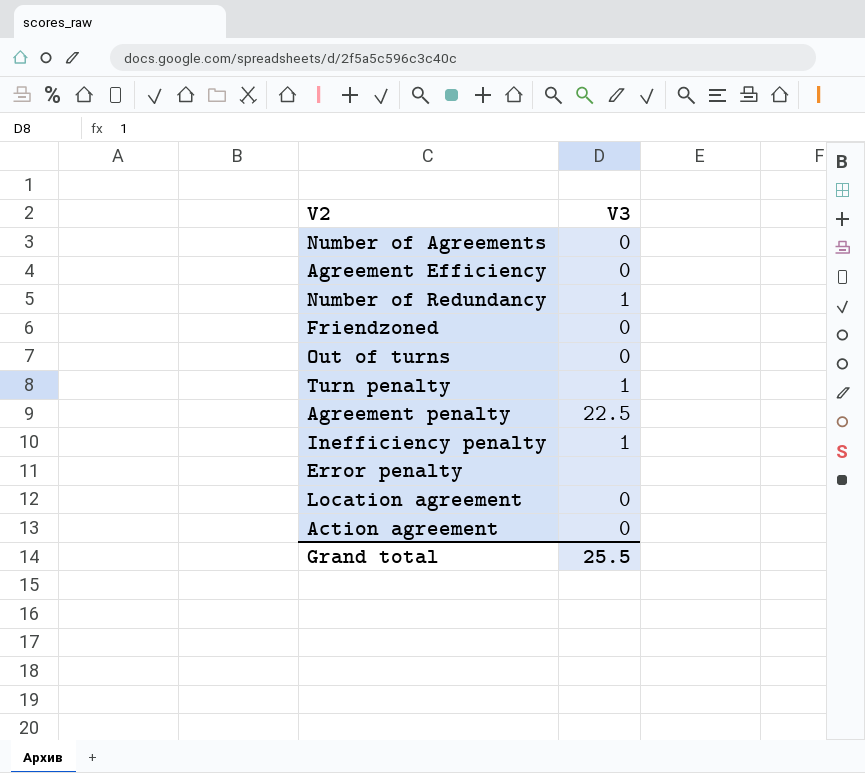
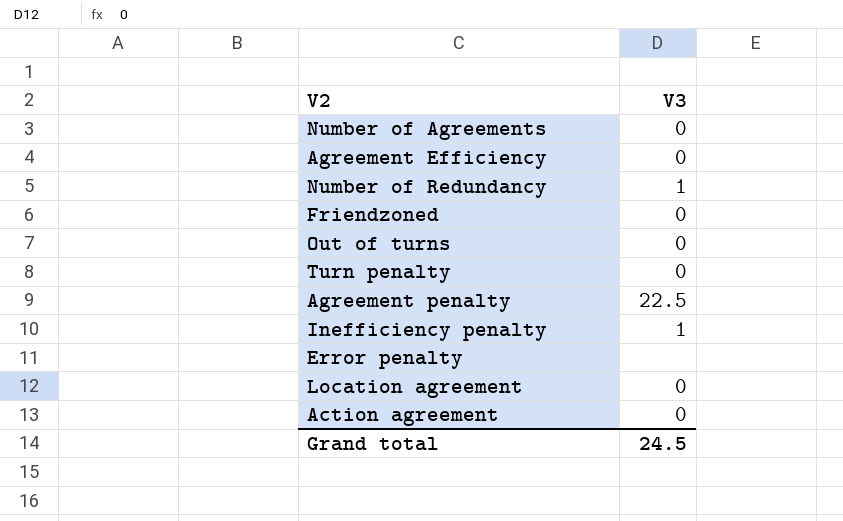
Turn penalty | V3: 1 -> 0
Grand total | V3: 25.5 -> 24.5

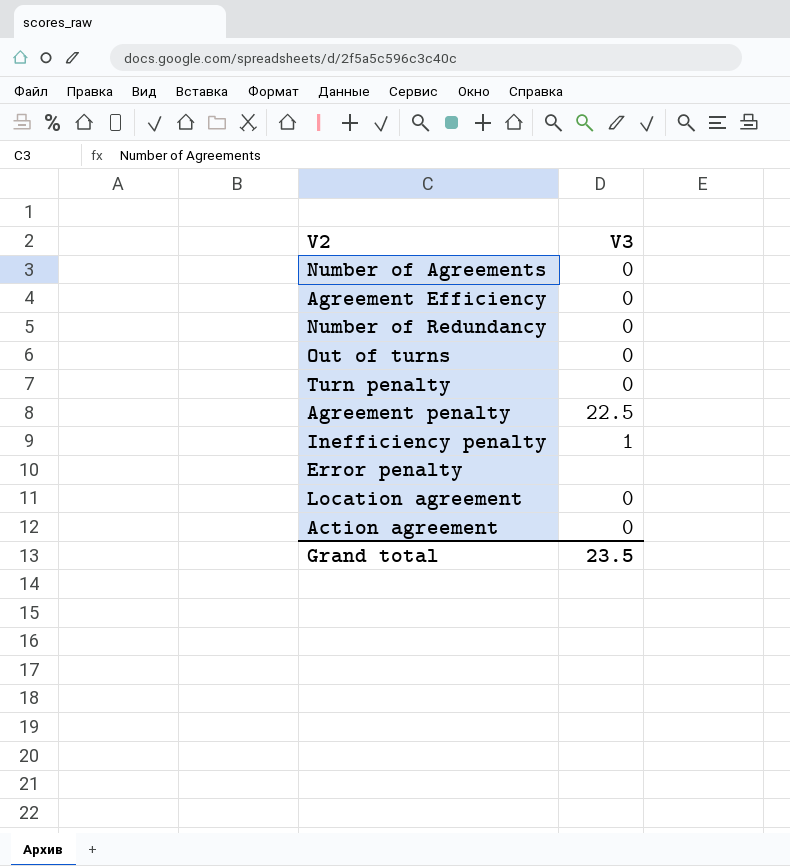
row Friendzoned: 0 -> none
Number of Redundancy | V3: 1 -> 0
Grand total | V3: 24.5 -> 23.5

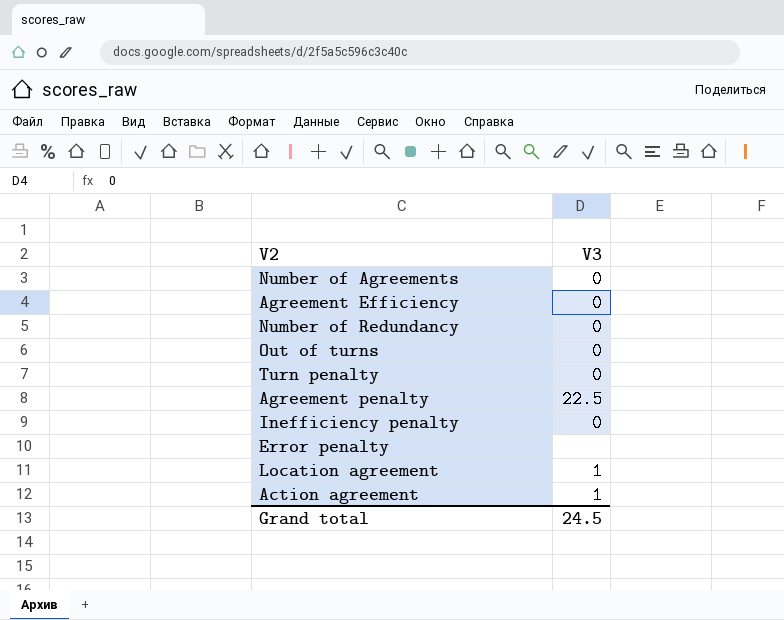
Inefficiency penalty | V3: 1 -> 0
Location agreement | V3: 0 -> 1
Action agreement | V3: 0 -> 1
Grand total | V3: 23.5 -> 24.5

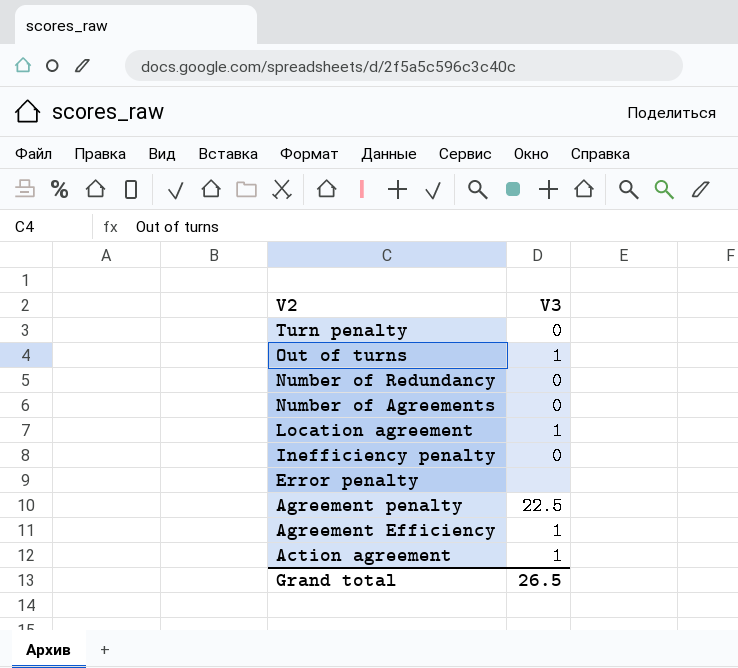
row order: none -> V2 descending
Out of turns | V3: 0 -> 1
Agreement Efficiency | V3: 0 -> 1
Grand total | V3: 24.5 -> 26.5

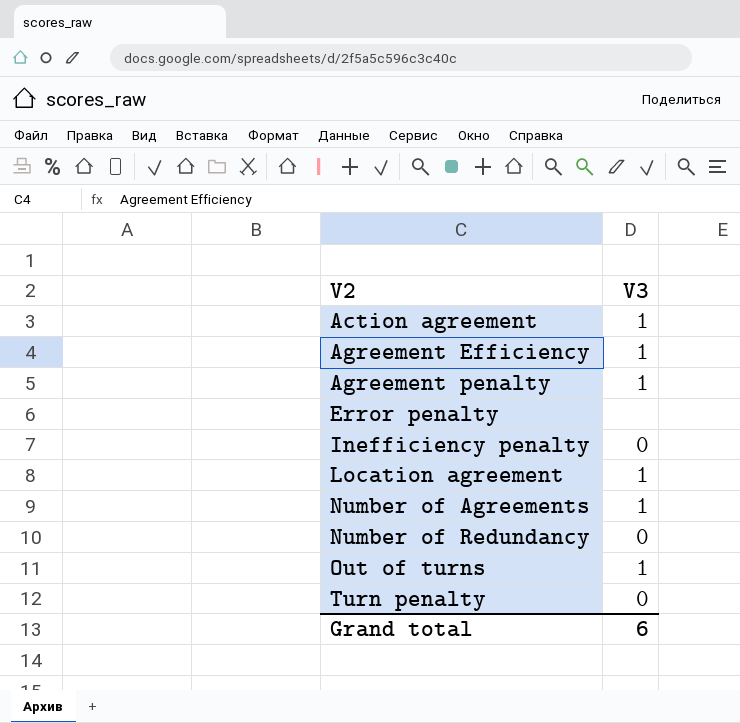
row order: V2 descending -> V2 ascending
Agreement penalty | V3: 22.5 -> 1
Number of Agreements | V3: 0 -> 1
Grand total | V3: 26.5 -> 6

